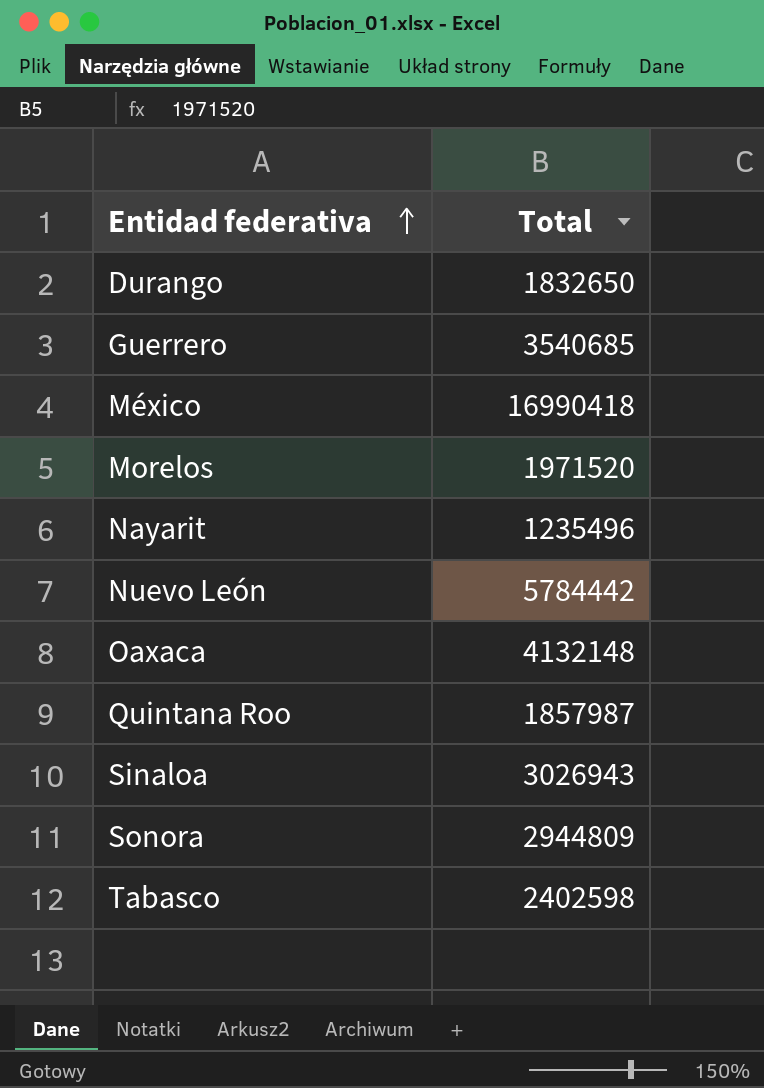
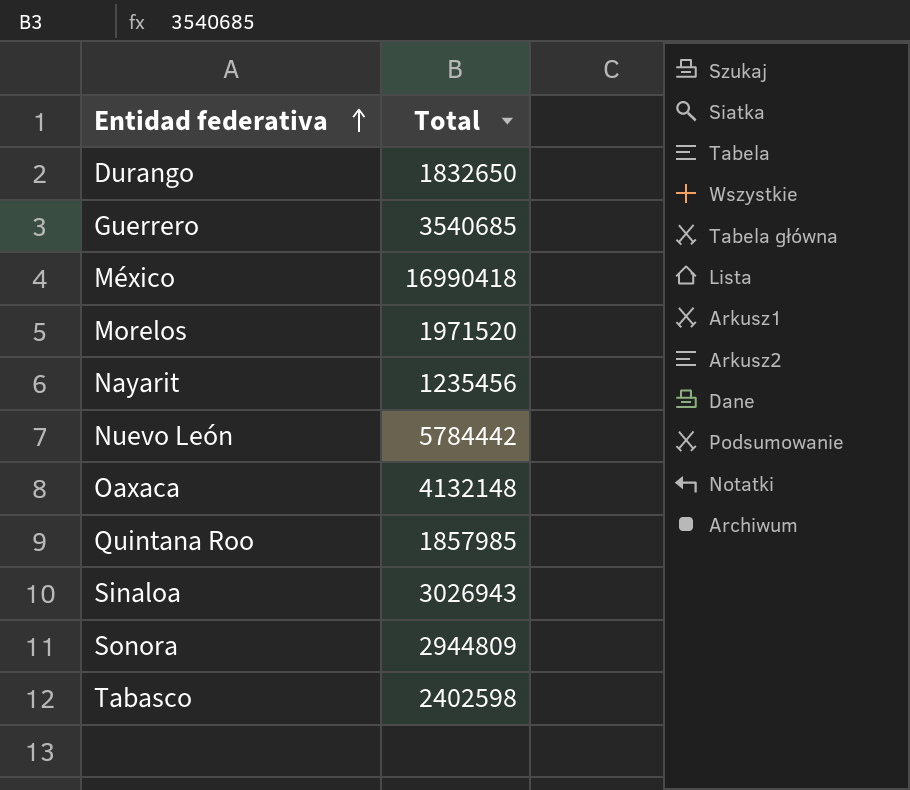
Nayarit | Total: 1235496 -> 1235456
Quintana Roo | Total: 1857987 -> 1857985

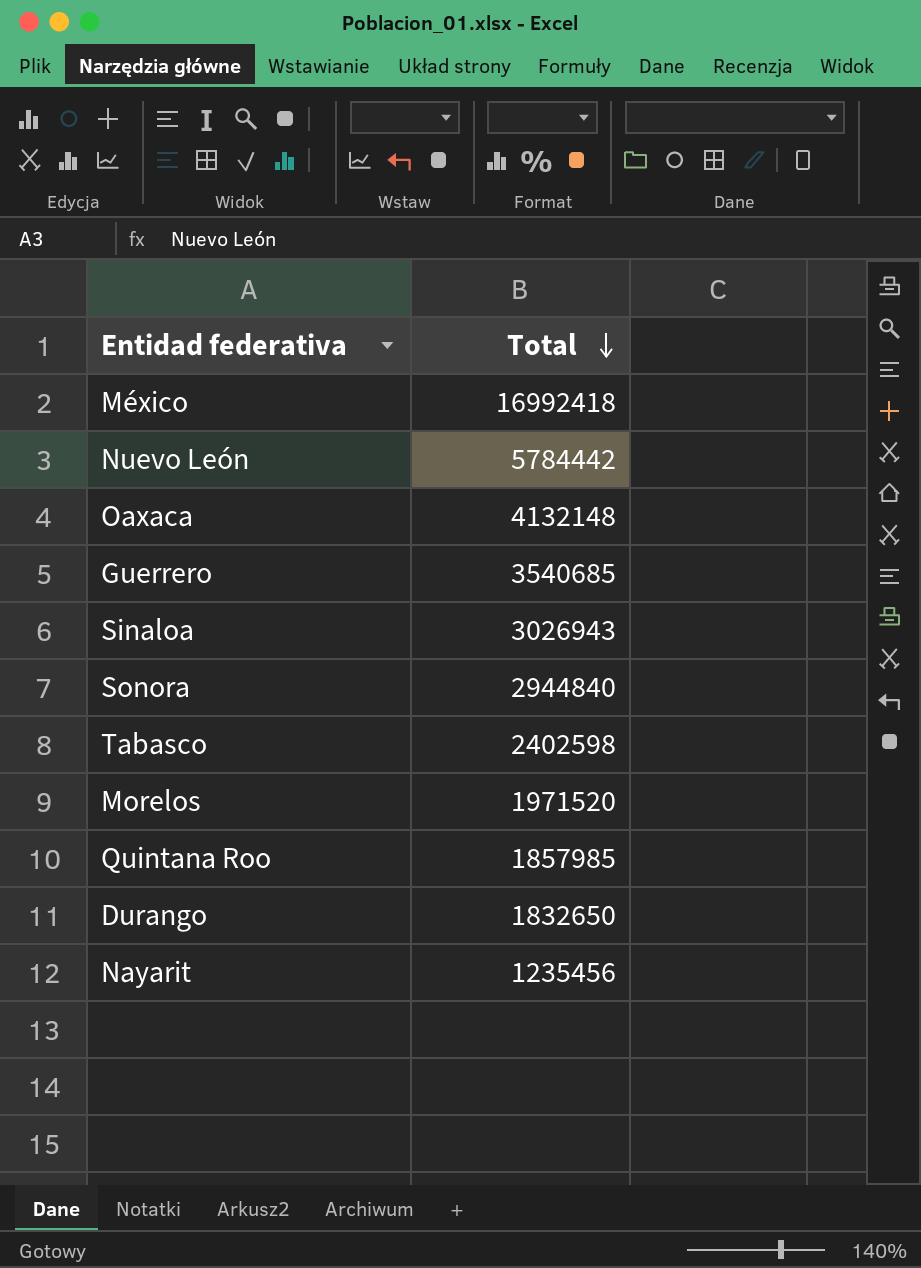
row order: Entidad federativa ascending -> Total descending
México | Total: 16990418 -> 16992418
Sonora | Total: 2944809 -> 2944840

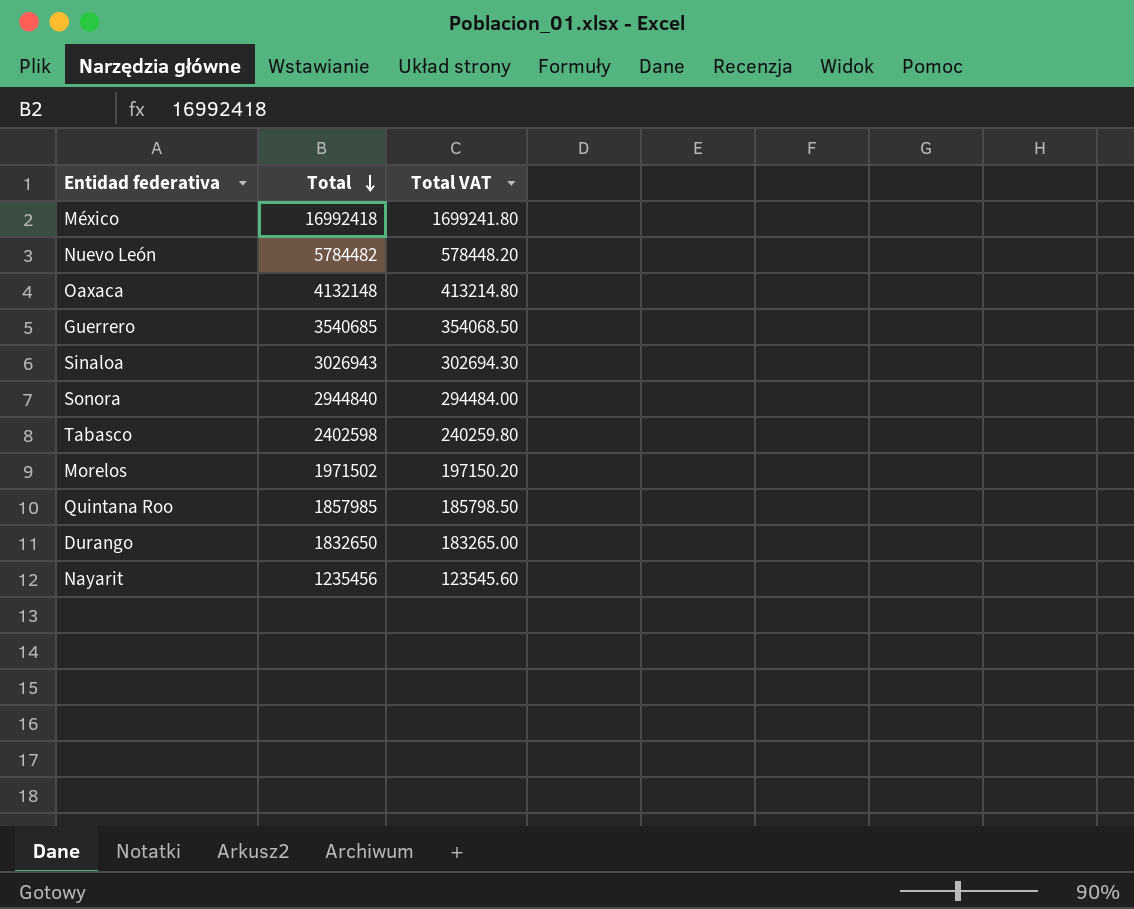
column Total VAT | formula: none -> [Total] * 0.1
Nuevo León | Total: 5784442 -> 5784482
Morelos | Total: 1971520 -> 1971502

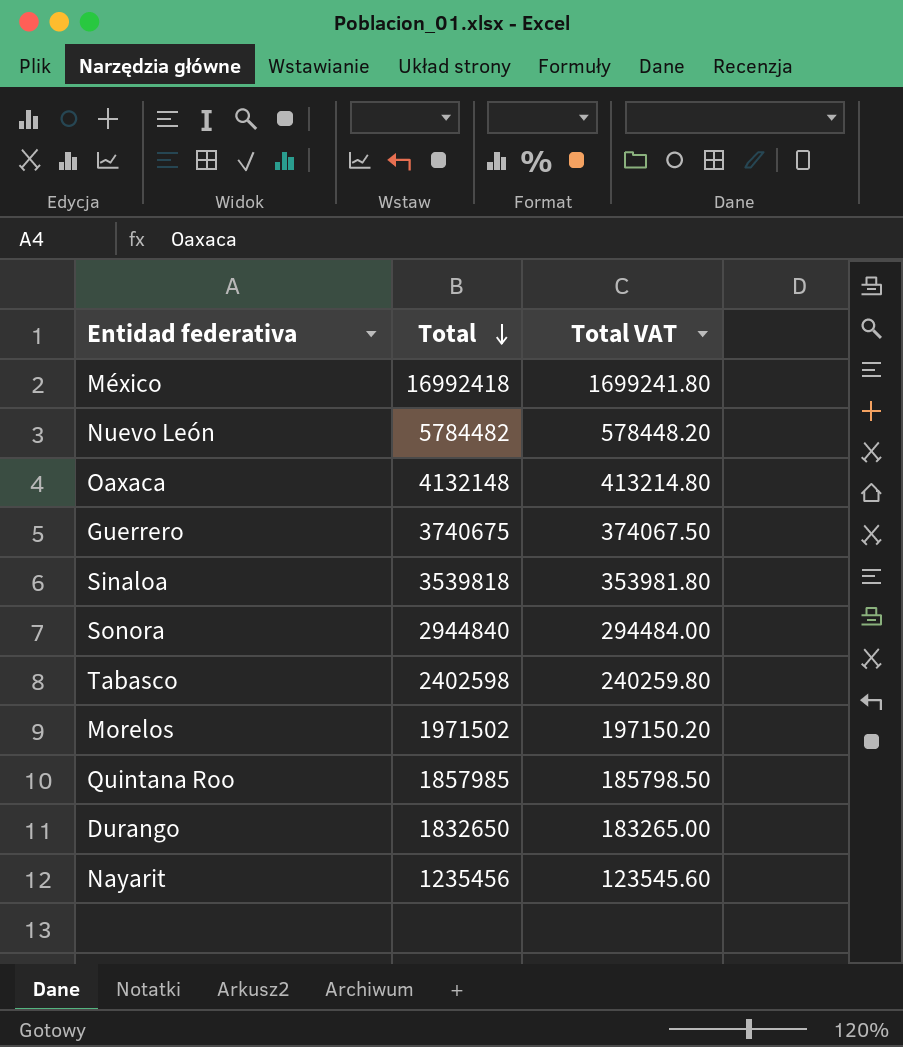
Guerrero | Total: 3540685 -> 3740675
Guerrero | Total VAT: 354068.50 -> 374067.50
Sinaloa | Total: 3026943 -> 3539818
Sinaloa | Total VAT: 302694.30 -> 353981.80

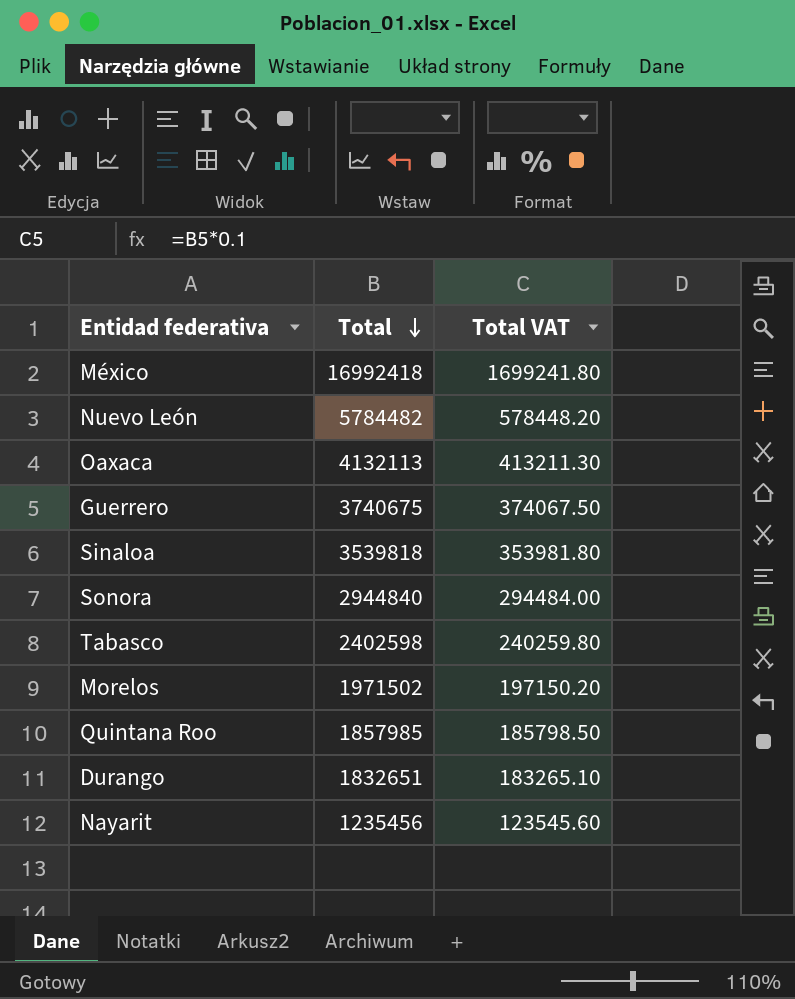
Oaxaca | Total: 4132148 -> 4132113
Oaxaca | Total VAT: 413214.80 -> 413211.30
Durango | Total: 1832650 -> 1832651
Durango | Total VAT: 183265.00 -> 183265.10

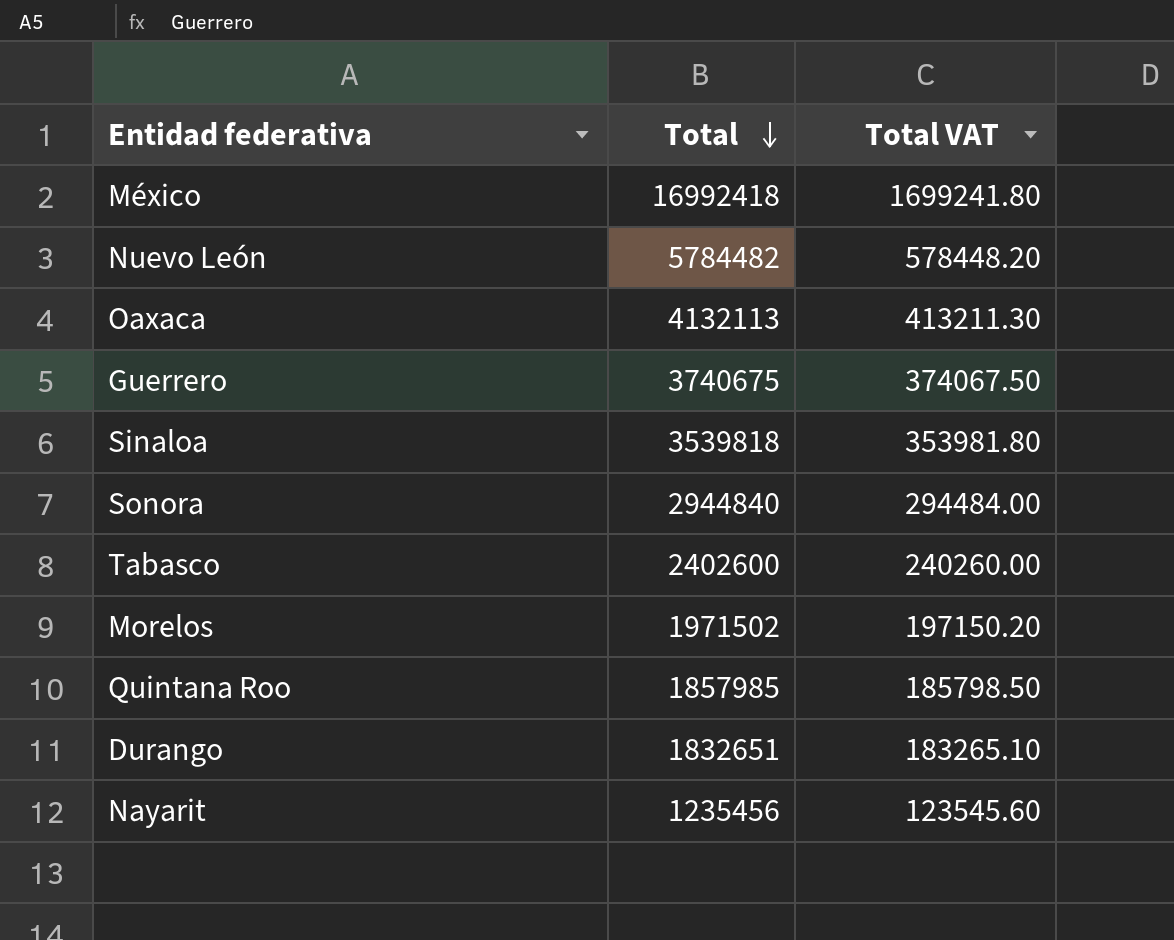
Tabasco | Total: 2402598 -> 2402600
Tabasco | Total VAT: 240259.80 -> 240260.00

